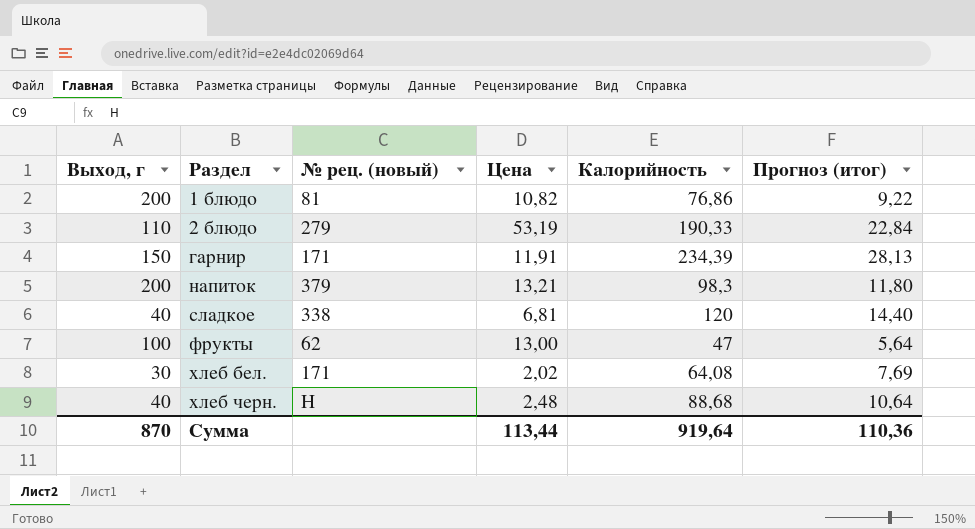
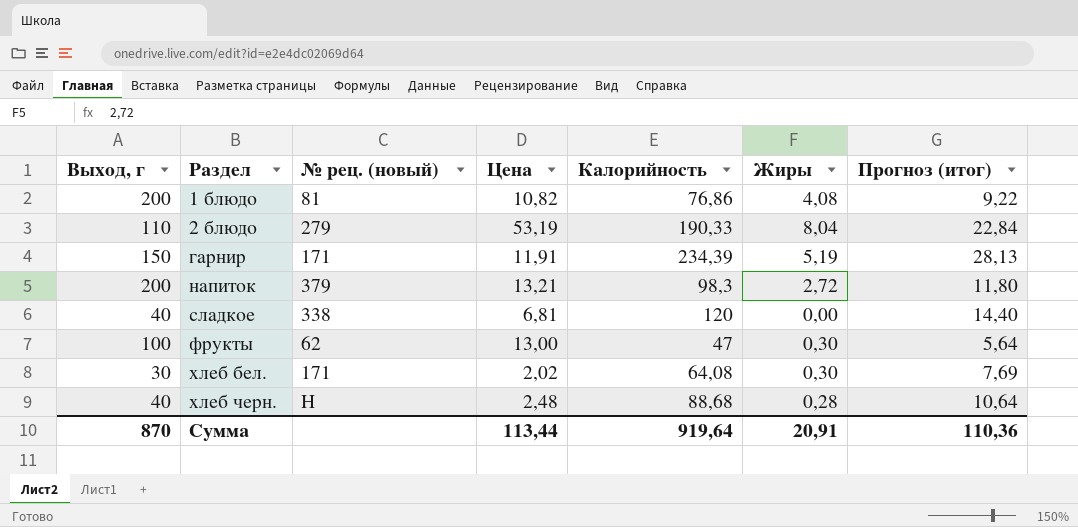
column Жиры | position: none -> 6

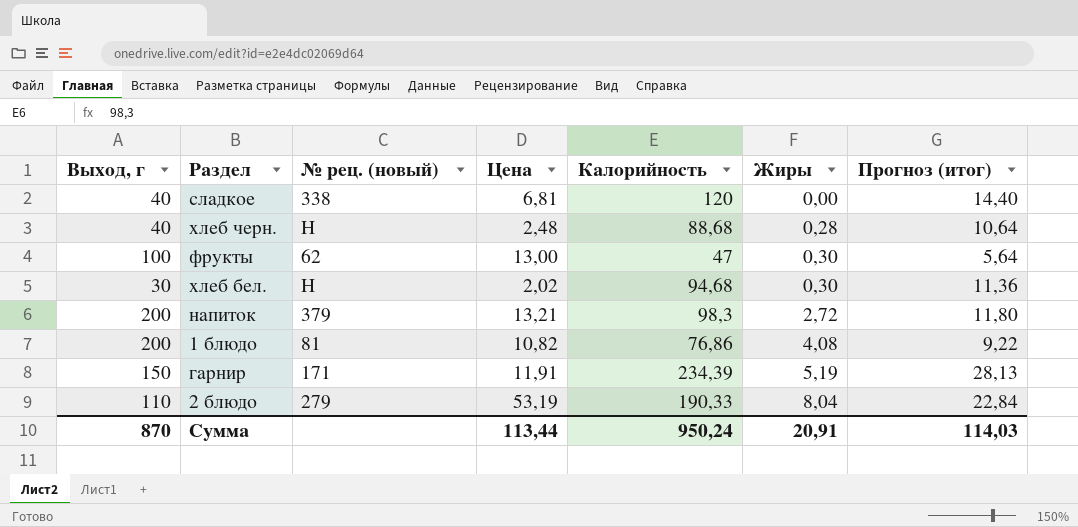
row order: Раздел ascending -> Жиры ascending
хлеб бел. | № рец. (новый): 171 -> Н
хлеб бел. | Калорийность: 64,08 -> 94,68
хлеб бел. | Прогноз (итог): 7,69 -> 11,36
Сумма | Калорийность: 919,64 -> 950,24
Сумма | Прогноз (итог): 110,36 -> 114,03

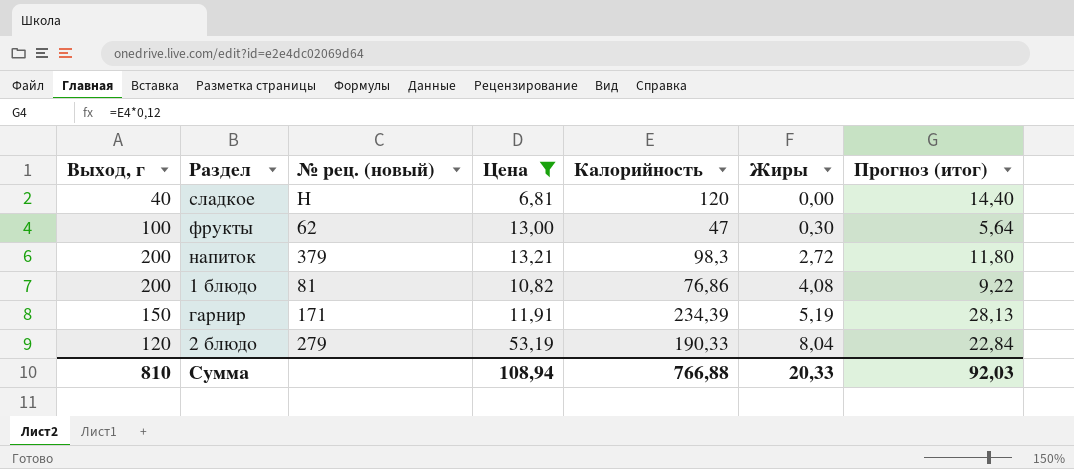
filter: none -> Цена >= 6,81
сладкое | № рец. (новый): 338 -> Н
2 блюдо | Выход, г: 110 -> 120
Сумма | Выход, г: 870 -> 810
Сумма | Цена: 113,44 -> 108,94
Сумма | Калорийность: 950,24 -> 766,88
Сумма | Жиры: 20,91 -> 20,33
Сумма | Прогноз (итог): 114,03 -> 92,03

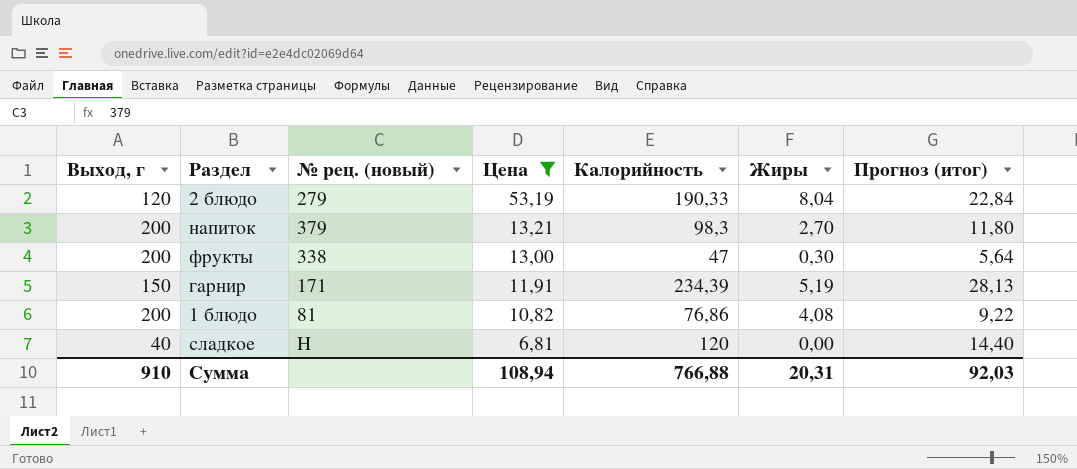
row order: Жиры ascending -> Цена descending
напиток | Жиры: 2,72 -> 2,70
фрукты | Выход, г: 100 -> 200
фрукты | № рец. (новый): 62 -> 338
Сумма | Выход, г: 810 -> 910
Сумма | Жиры: 20,33 -> 20,31

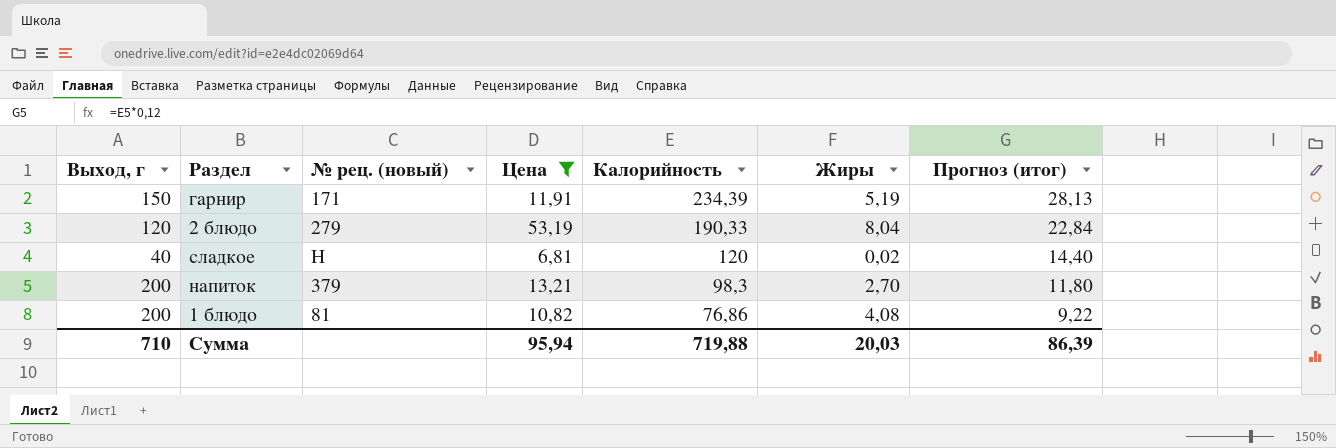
row order: Цена descending -> Калорийность descending
row фрукты: 200 | 338 | 13,00 | 47 | 0,30 | 5,64 -> none
сладкое | Жиры: 0,00 -> 0,02
Сумма | Выход, г: 910 -> 710
Сумма | Цена: 108,94 -> 95,94
Сумма | Калорийность: 766,88 -> 719,88
Сумма | Жиры: 20,31 -> 20,03
Сумма | Прогноз (итог): 92,03 -> 86,39

